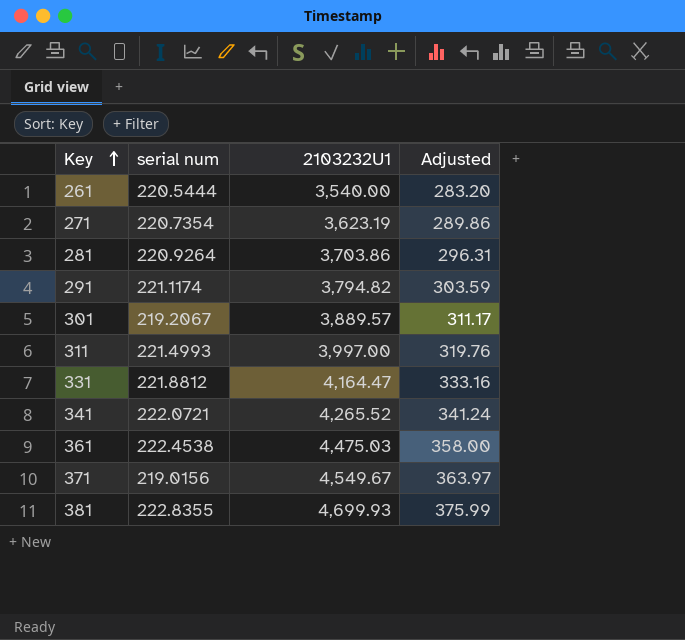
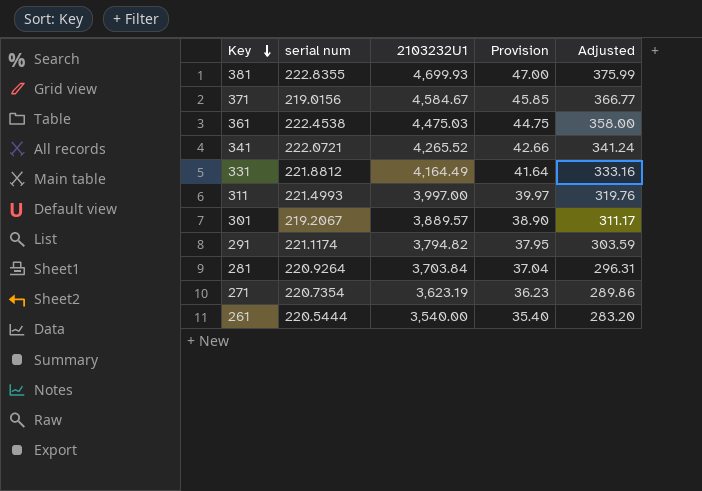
row order: Key ascending -> Key descending
column Provision | formula: none -> [2103232U1] * 0.01
371 | 2103232U1: 4,549.67 -> 4,584.67
371 | Adjusted: 363.97 -> 366.77
331 | 2103232U1: 4,164.47 -> 4,164.49
281 | 2103232U1: 3,703.86 -> 3,703.84

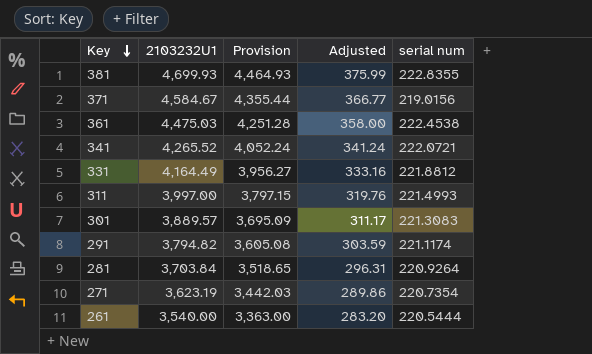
column Provision | formula: [2103232U1] * 0.01 -> [2103232U1] * 0.95
column serial num | position: 2 -> 5
301 | serial num: 219.2067 -> 221.3083

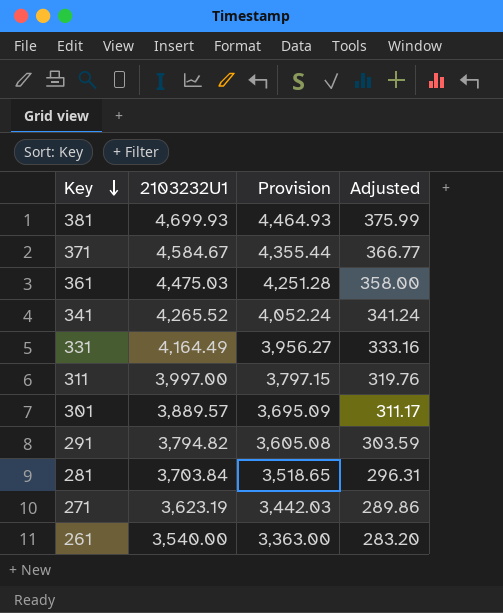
column serial num | position: 5 -> none

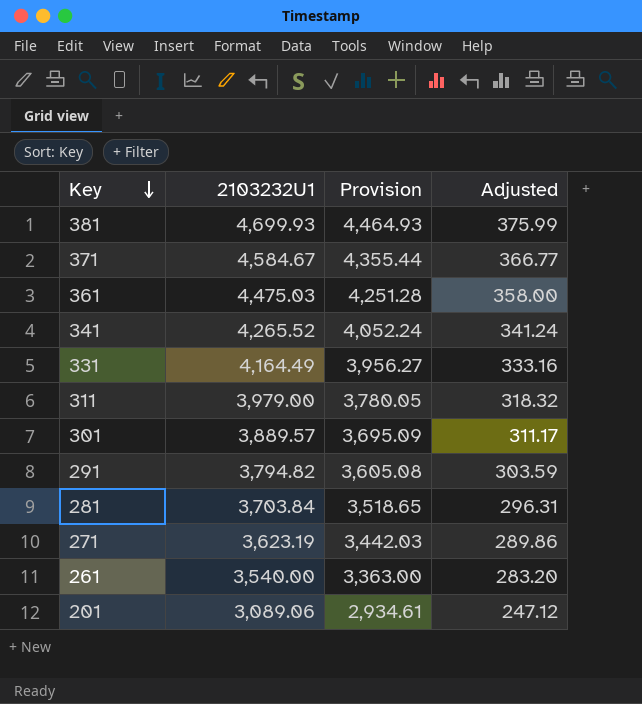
311 | 2103232U1: 3,997.00 -> 3,979.00
311 | Provision: 3,797.15 -> 3,780.05
311 | Adjusted: 319.76 -> 318.32
row 201: none -> 3,089.06 | 2,934.61 | 247.12

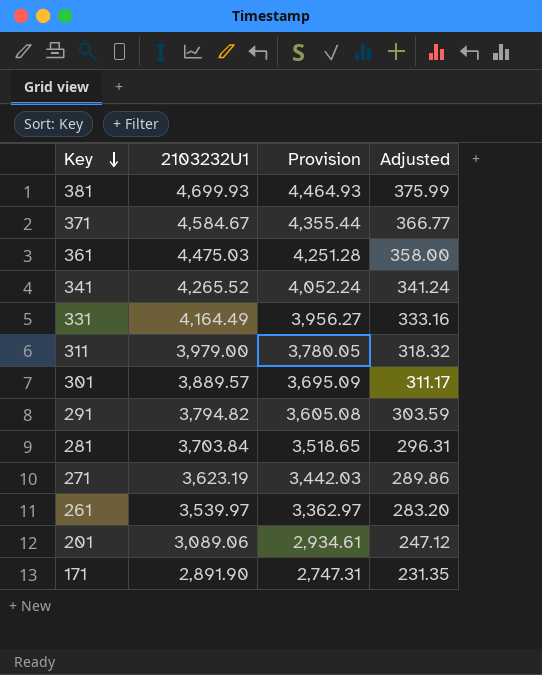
261 | 2103232U1: 3,540.00 -> 3,539.97
261 | Provision: 3,363.00 -> 3,362.97
row 171: none -> 2,891.90 | 2,747.31 | 231.35

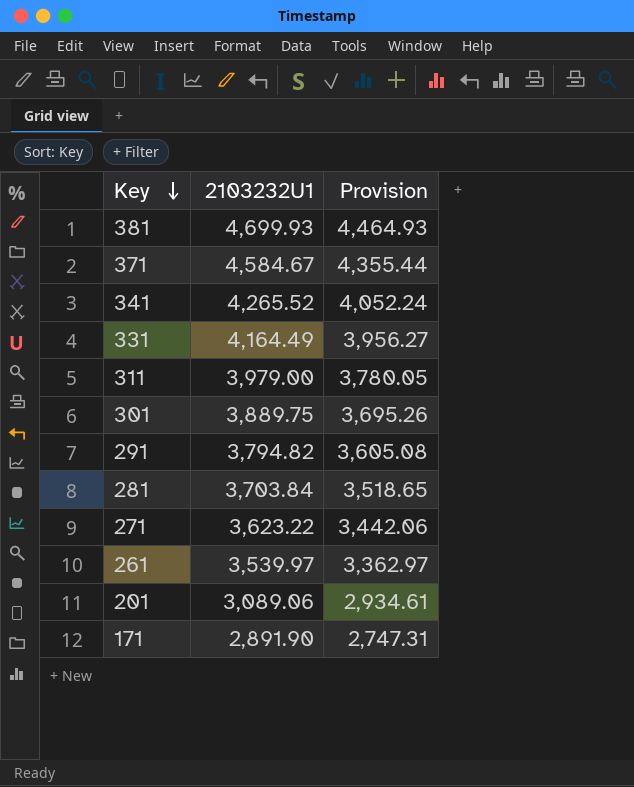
column Adjusted | formula: [2103232U1] * 0.08 -> none
row 361: 4,475.03 | 4,251.28 | 358.00 -> none
301 | 2103232U1: 3,889.57 -> 3,889.75
301 | Provision: 3,695.09 -> 3,695.26
271 | 2103232U1: 3,623.19 -> 3,623.22
271 | Provision: 3,442.03 -> 3,442.06

